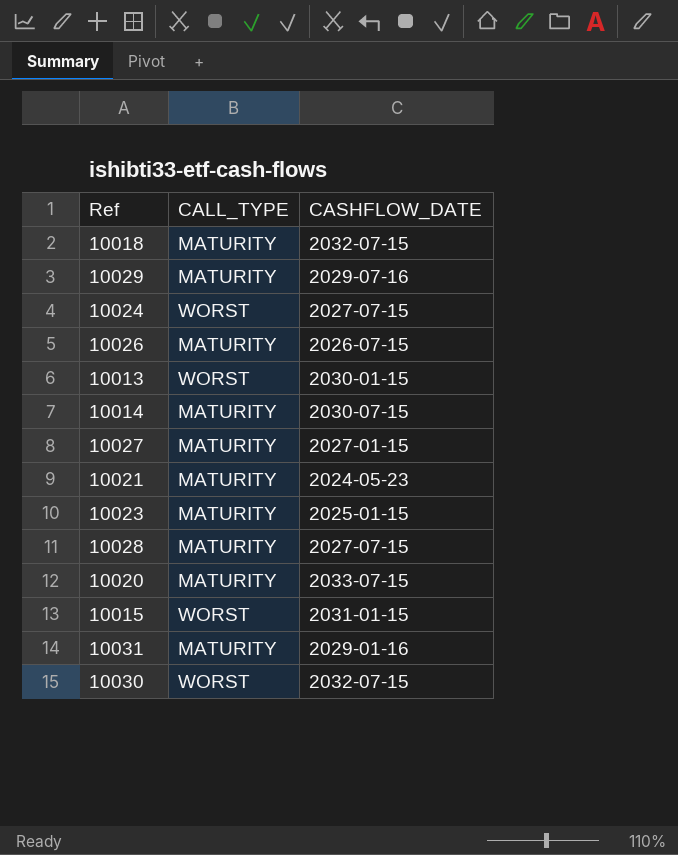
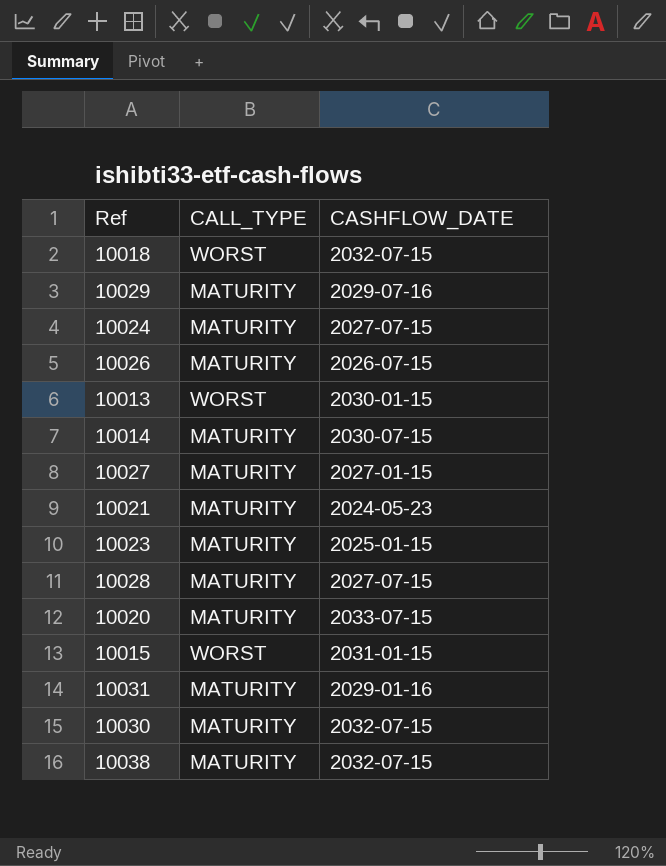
10018 | CALL_TYPE: MATURITY -> WORST
10024 | CALL_TYPE: WORST -> MATURITY
10030 | CALL_TYPE: WORST -> MATURITY
row 10038: none -> MATURITY | 2032-07-15

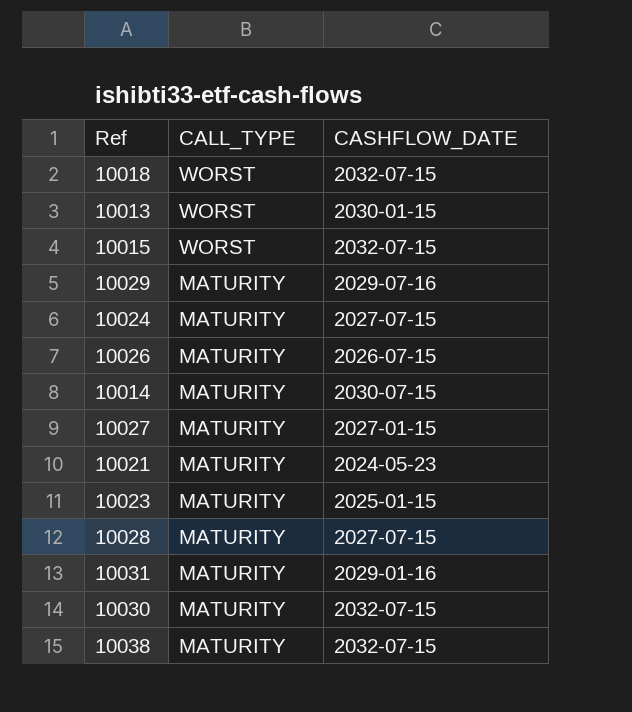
row order: none -> CALL_TYPE descending
row 10020: MATURITY | 2033-07-15 -> none
10015 | CASHFLOW_DATE: 2031-01-15 -> 2032-07-15

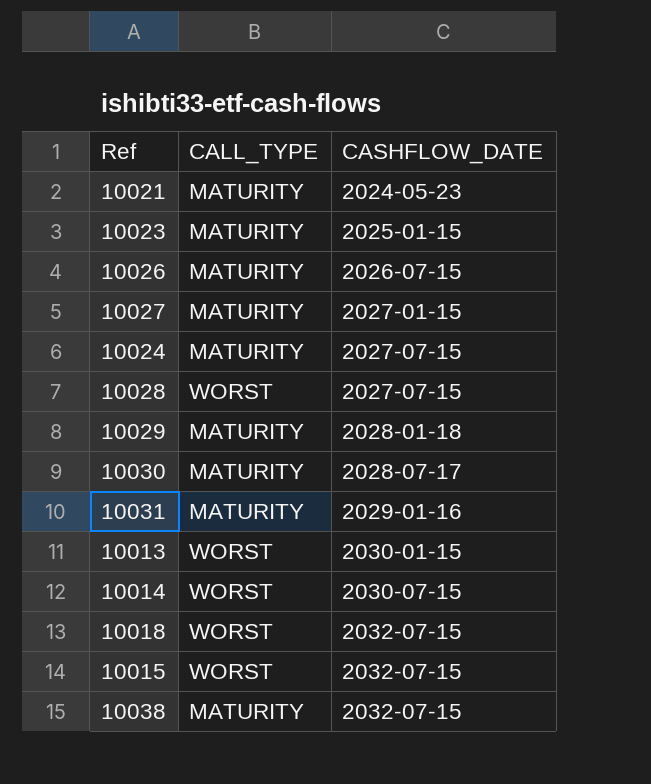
row order: CALL_TYPE descending -> CASHFLOW_DATE ascending
10028 | CALL_TYPE: MATURITY -> WORST
10029 | CASHFLOW_DATE: 2029-07-16 -> 2028-01-18
10030 | CASHFLOW_DATE: 2032-07-15 -> 2028-07-17
10014 | CALL_TYPE: MATURITY -> WORST

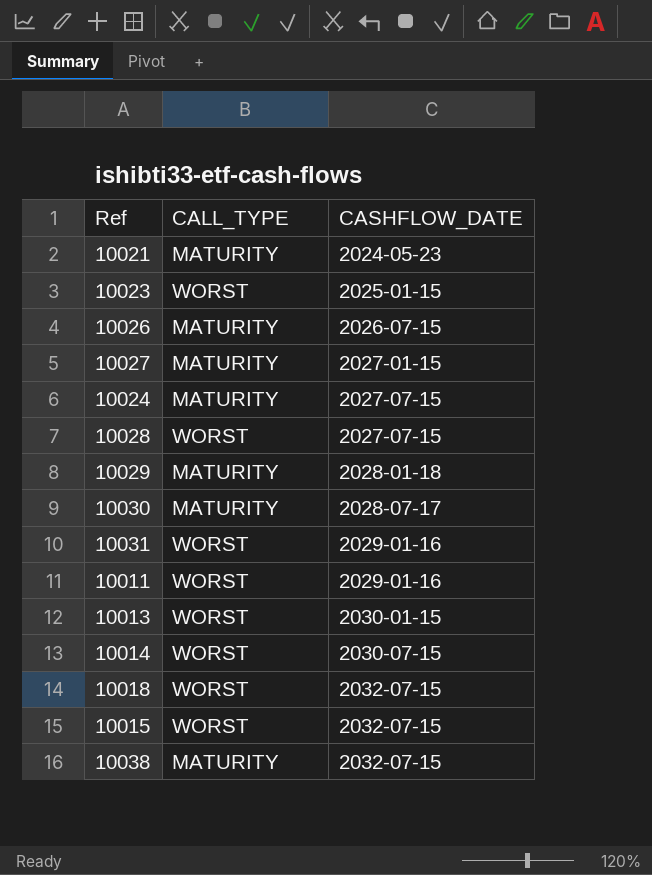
10023 | CALL_TYPE: MATURITY -> WORST
10031 | CALL_TYPE: MATURITY -> WORST
row 10011: none -> WORST | 2029-01-16

